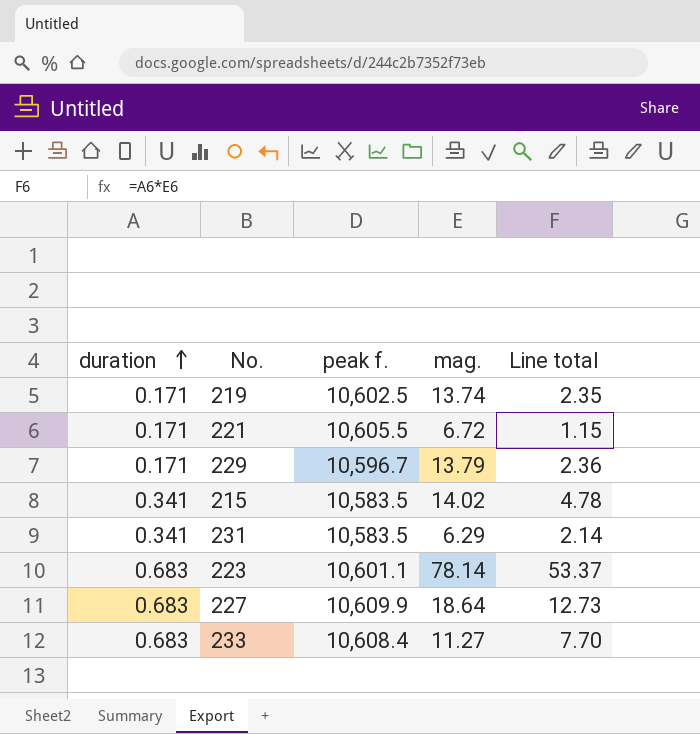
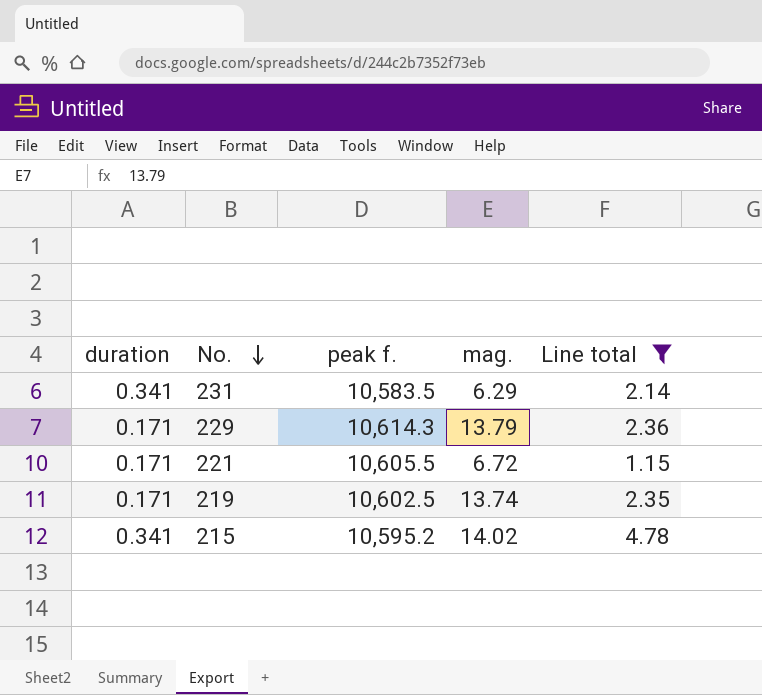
filter: none -> Line total <= 4.78
row order: duration ascending -> No. descending
229 | peak f.: 10,596.7 -> 10,614.3
215 | peak f.: 10,583.5 -> 10,595.2

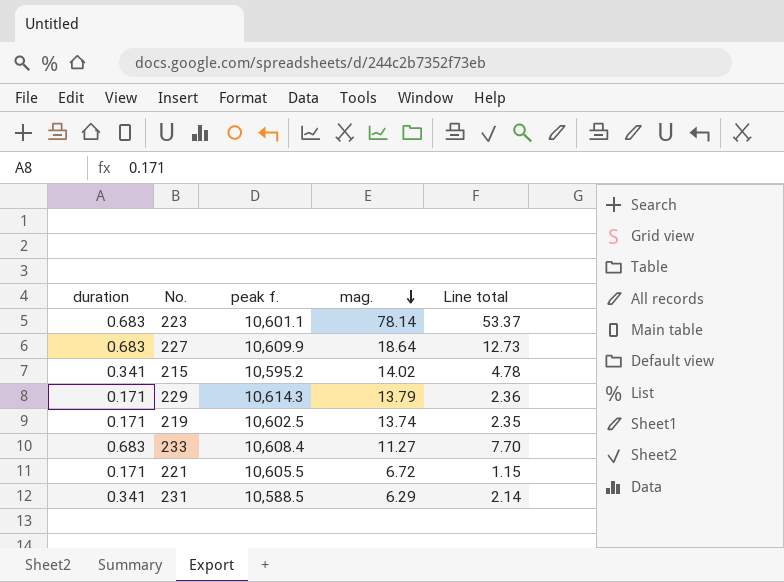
filter: Line total <= 4.78 -> none
row order: No. descending -> mag. descending
231 | peak f.: 10,583.5 -> 10,588.5

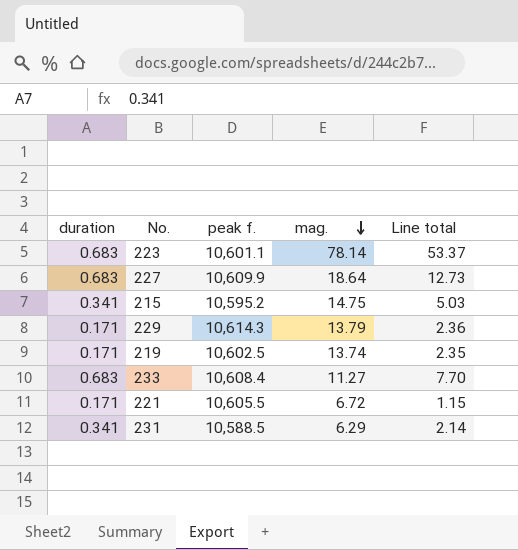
215 | mag.: 14.02 -> 14.75
215 | Line total: 4.78 -> 5.03

